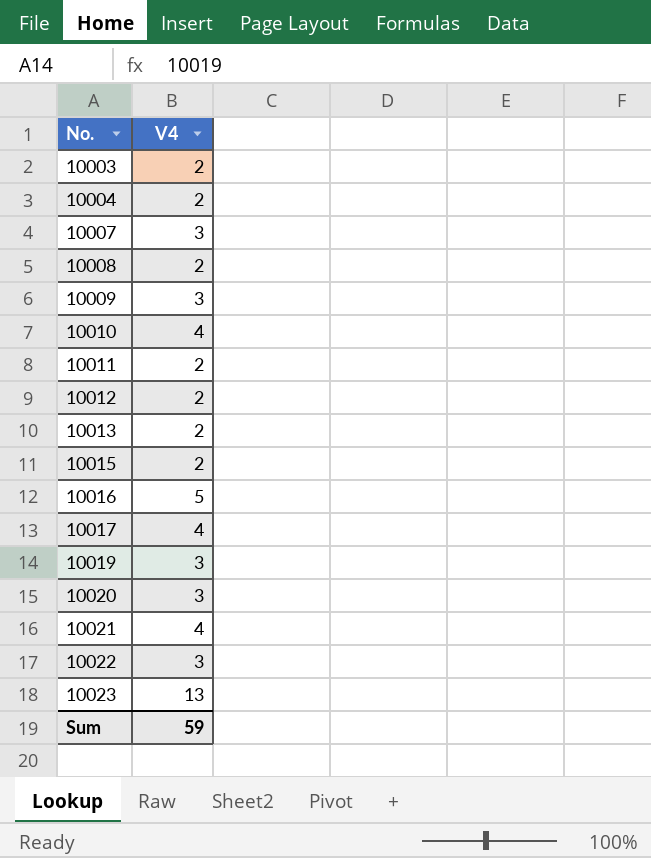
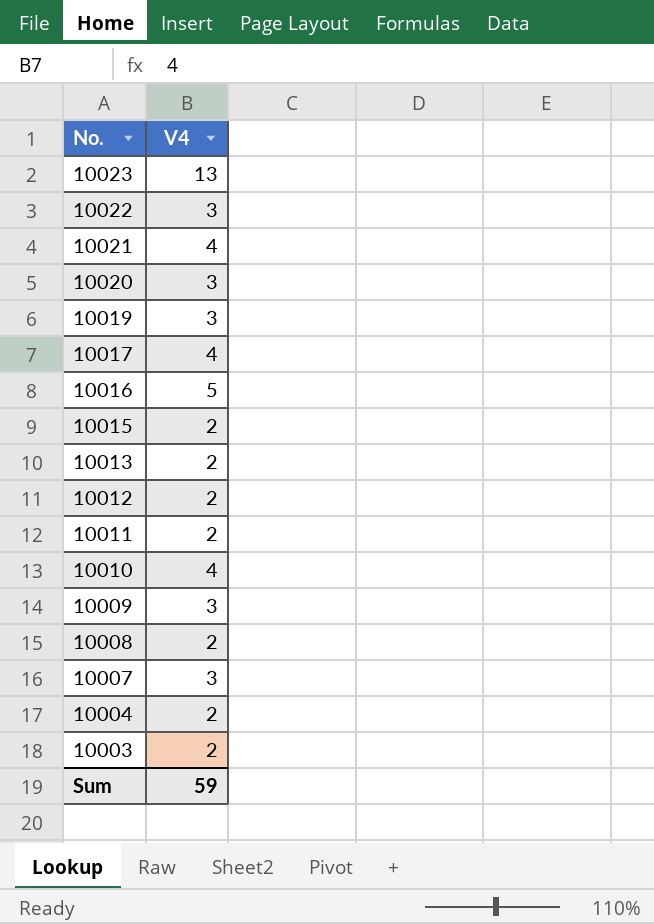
row order: No. ascending -> No. descending

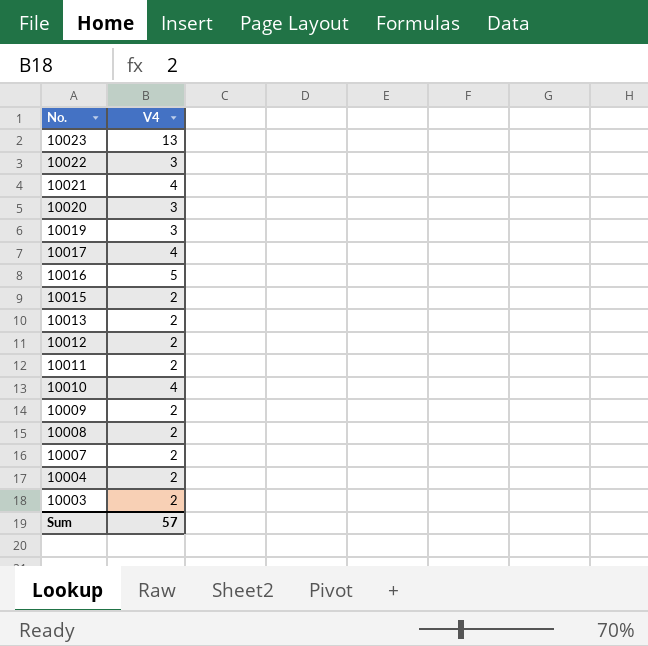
10009 | V4: 3 -> 2
10007 | V4: 3 -> 2
Sum | V4: 59 -> 57

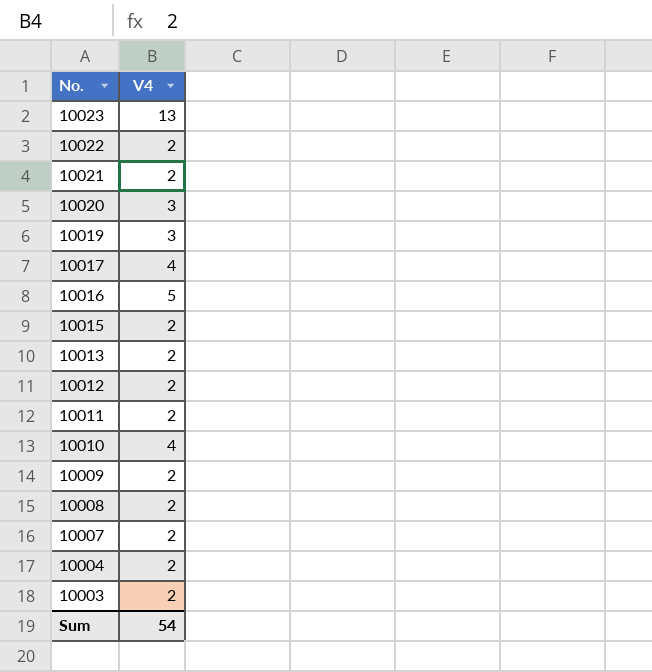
10022 | V4: 3 -> 2
10021 | V4: 4 -> 2
Sum | V4: 57 -> 54

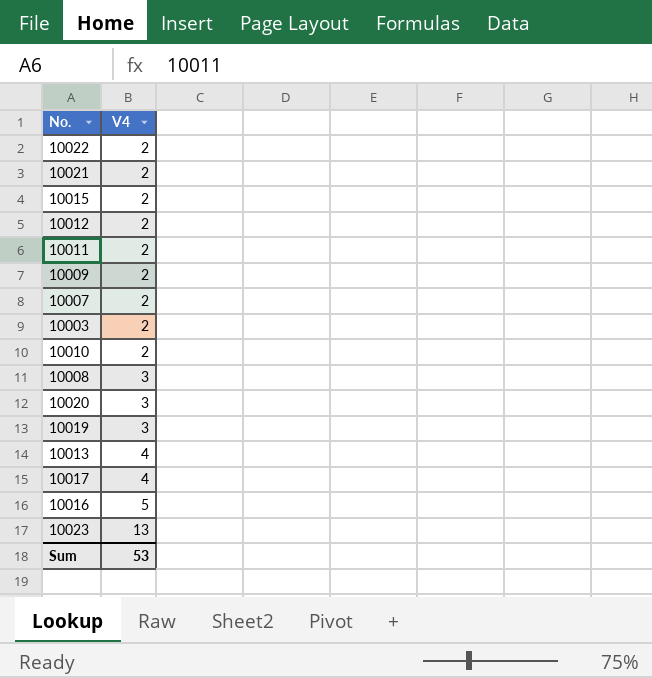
row order: No. descending -> V4 ascending
row 10004: 2 -> none
10010 | V4: 4 -> 2
10008 | V4: 2 -> 3
10013 | V4: 2 -> 4
Sum | V4: 54 -> 53

